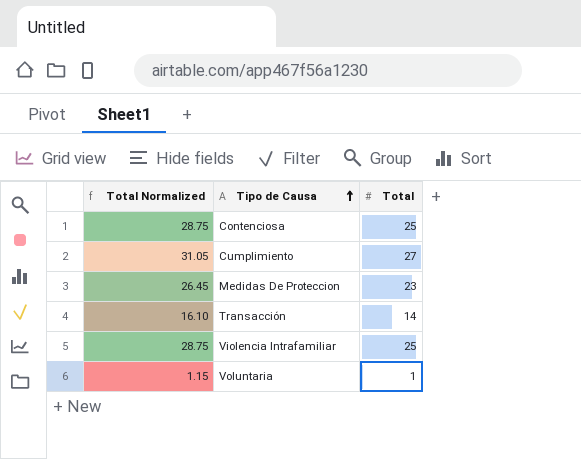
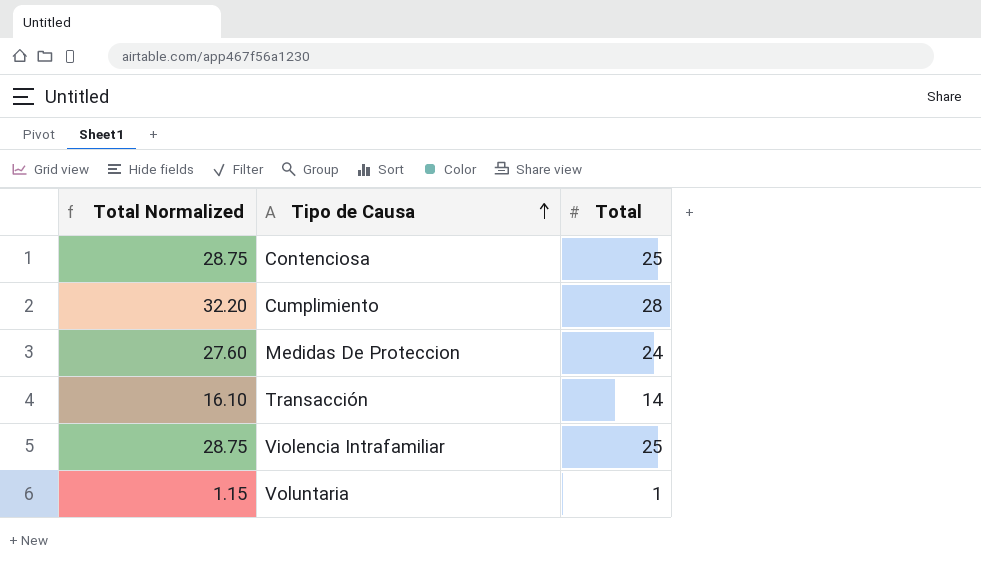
Cumplimiento | Total Normalized: 31.05 -> 32.20
Cumplimiento | Total: 27 -> 28
Medidas De Proteccion | Total Normalized: 26.45 -> 27.60
Medidas De Proteccion | Total: 23 -> 24

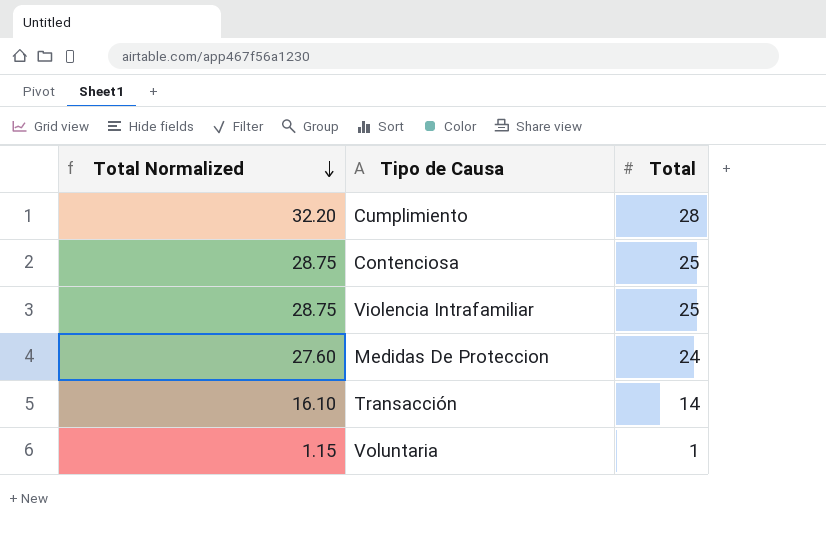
row order: Tipo de Causa ascending -> Total Normalized descending

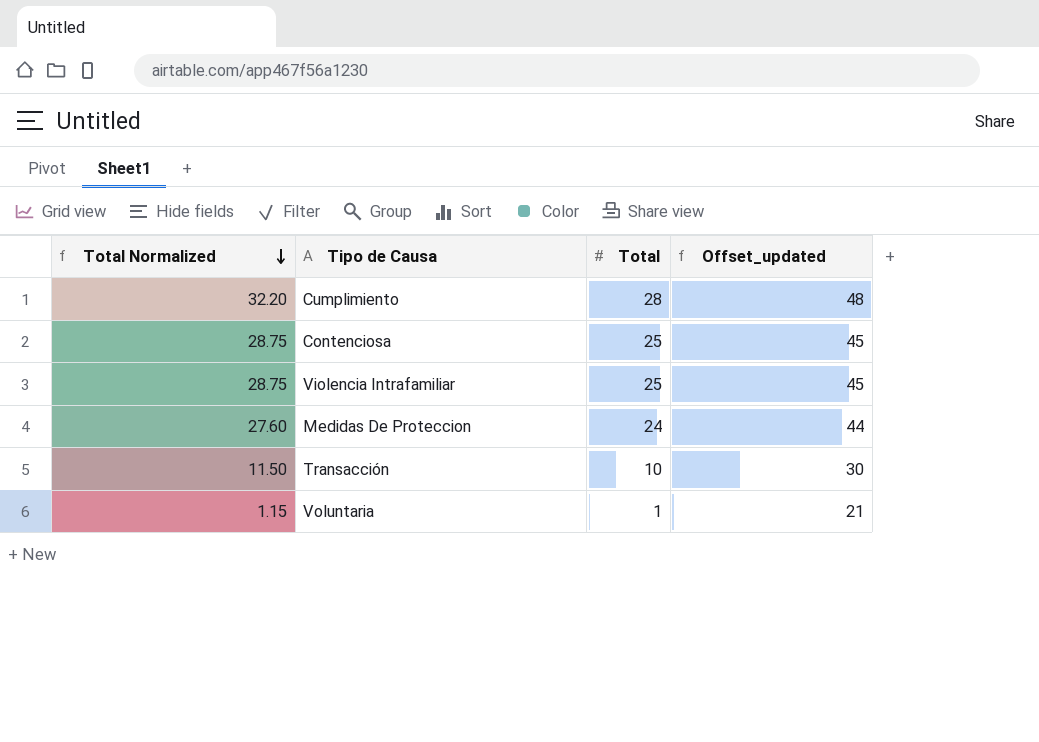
column Offset_updated | formula: none -> [Total] + 20
Transacción | Total Normalized: 16.10 -> 11.50
Transacción | Total: 14 -> 10

